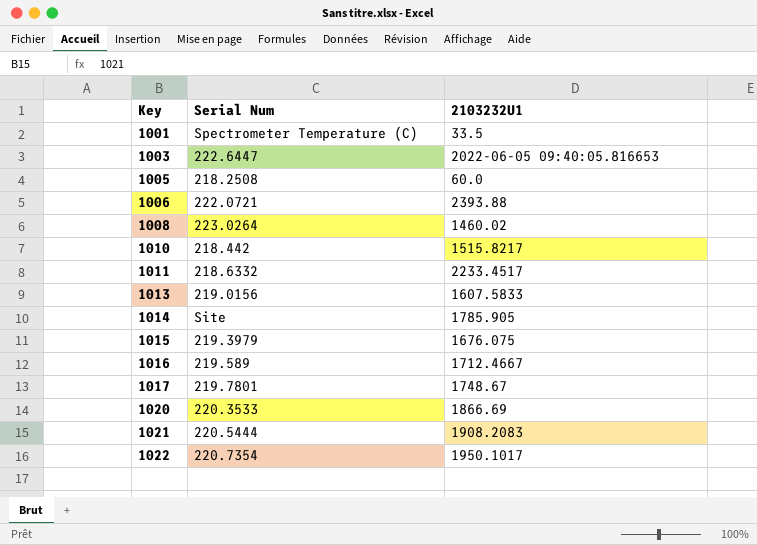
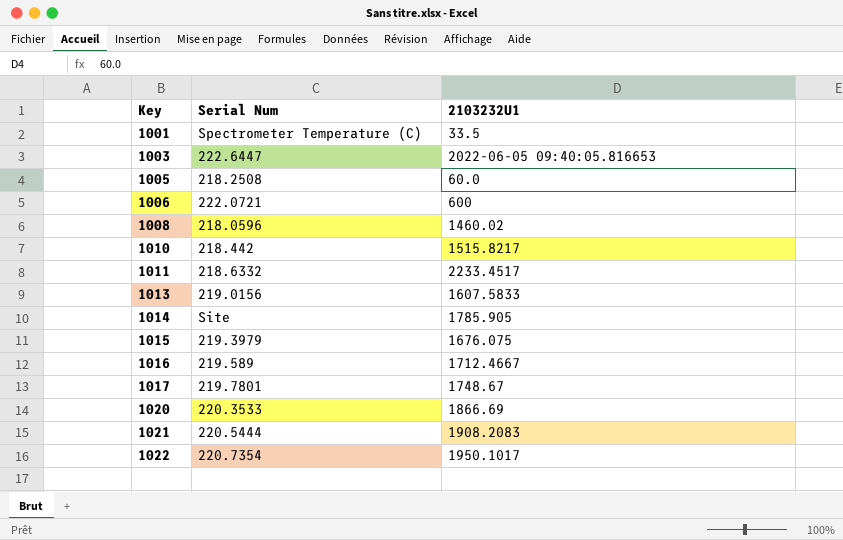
1006 | 2103232U1: 2393.88 -> 600
1008 | Serial Num: 223.0264 -> 218.0596

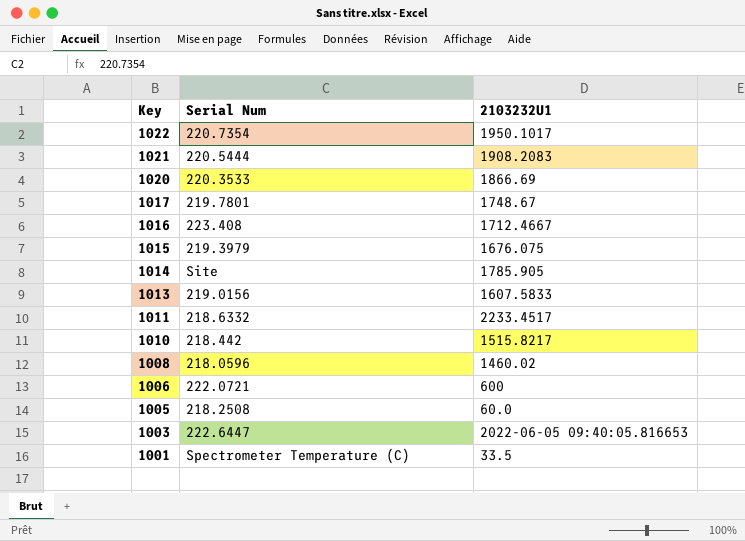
row order: Key ascending -> Key descending
1016 | Serial Num: 219.589 -> 223.408

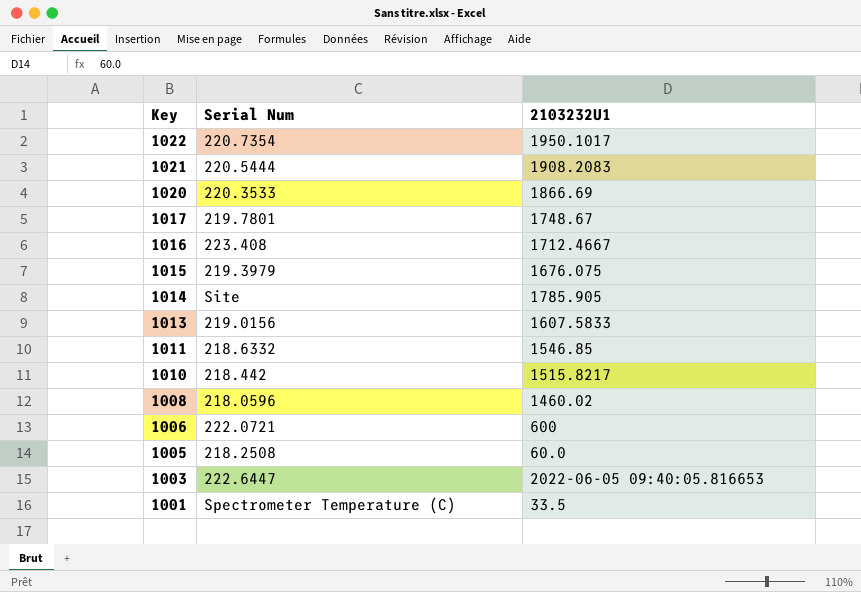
1011 | 2103232U1: 2233.4517 -> 1546.85

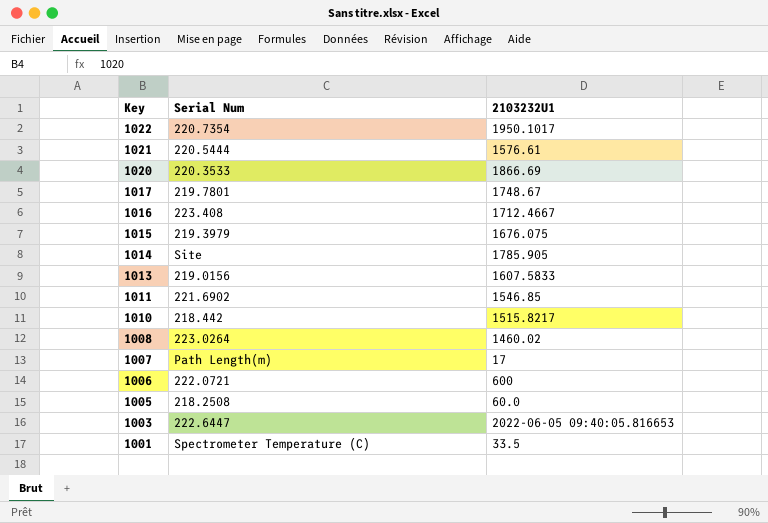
1021 | 2103232U1: 1908.2083 -> 1576.61
1011 | Serial Num: 218.6332 -> 221.6902
1008 | Serial Num: 218.0596 -> 223.0264
row 1007: none -> Path Length(m) | 17

